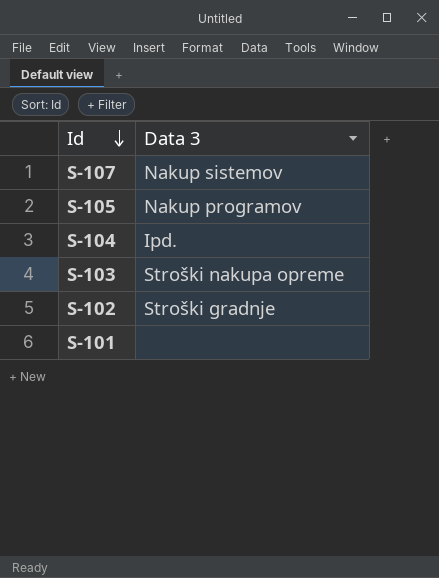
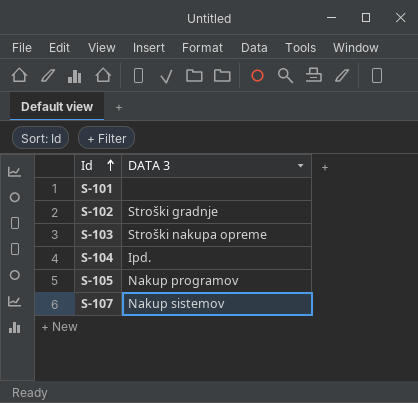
row order: Id descending -> Id ascending
column name: Data 3 -> DATA 3

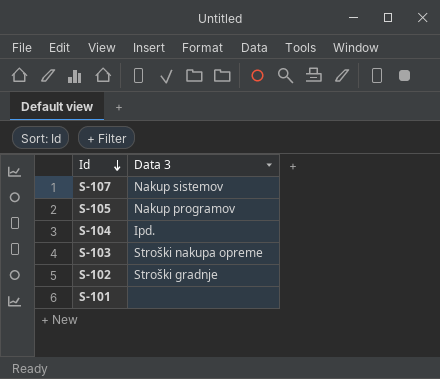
row order: Id ascending -> Id descending
column name: DATA 3 -> Data 3

